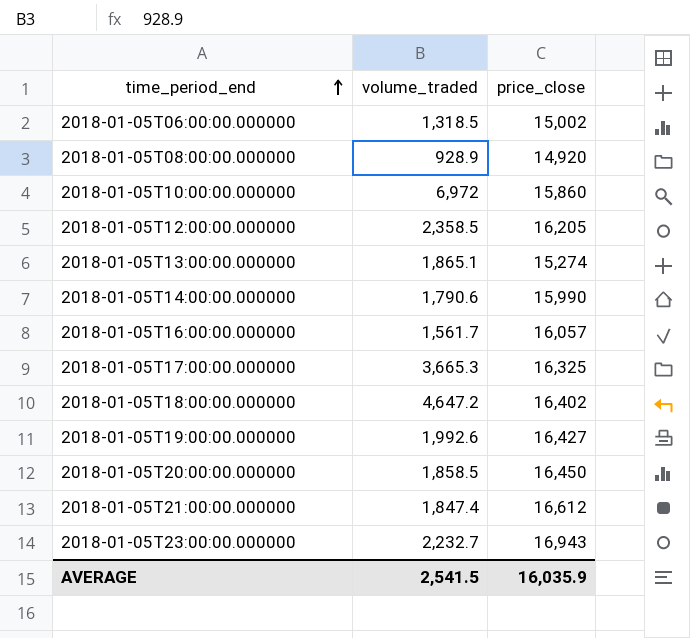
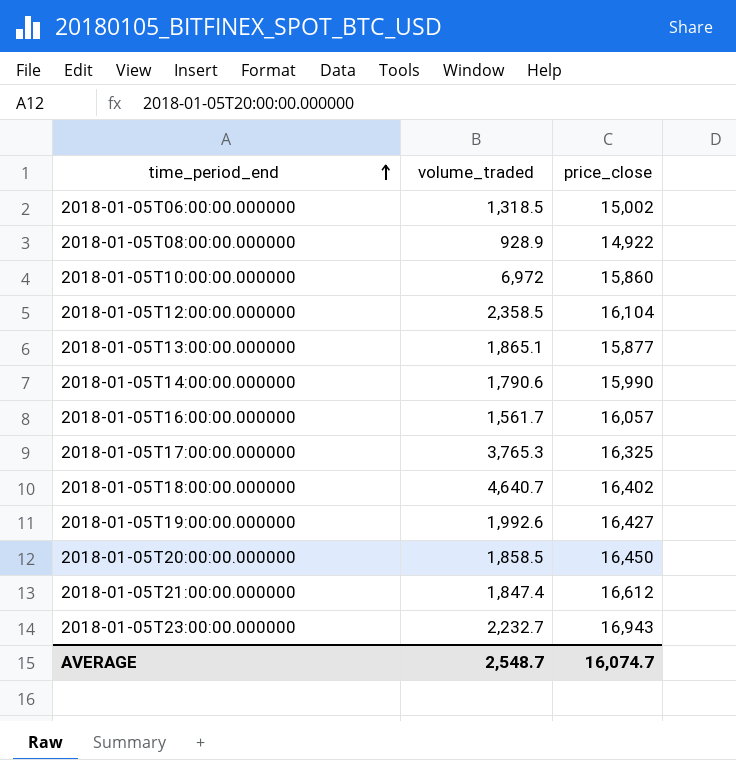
2018-01-05T08:00:00.000000 | price_close: 14,920 -> 14,922
2018-01-05T12:00:00.000000 | price_close: 16,205 -> 16,104
2018-01-05T13:00:00.000000 | price_close: 15,274 -> 15,877
2018-01-05T17:00:00.000000 | volume_traded: 3,665.3 -> 3,765.3
2018-01-05T18:00:00.000000 | volume_traded: 4,647.2 -> 4,640.7
AVERAGE | volume_traded: 2,541.5 -> 2,548.7
AVERAGE | price_close: 16,035.9 -> 16,074.7

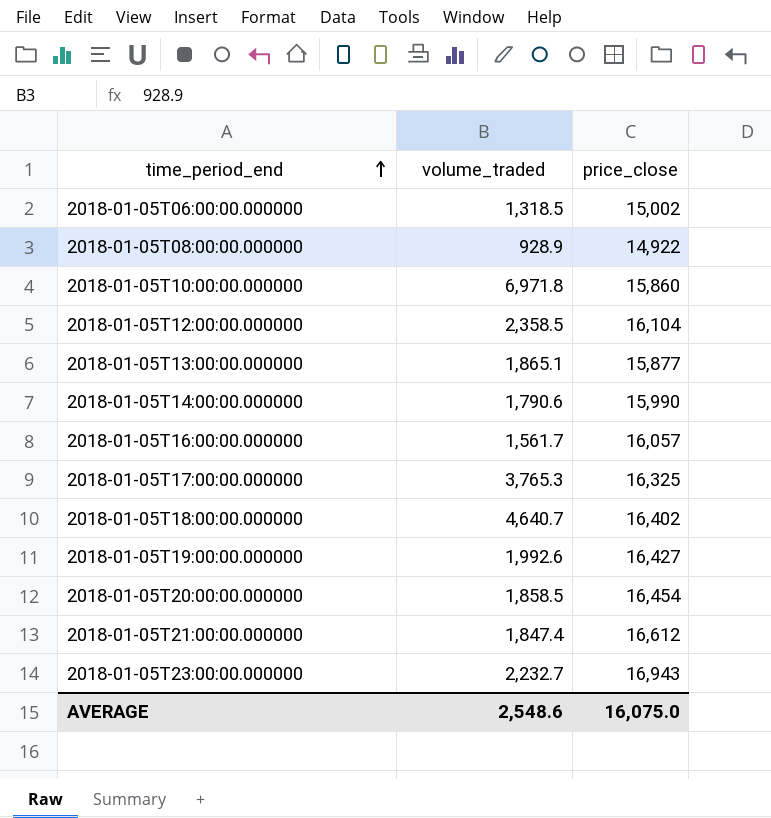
2018-01-05T10:00:00.000000 | volume_traded: 6,972 -> 6,971.8
2018-01-05T20:00:00.000000 | price_close: 16,450 -> 16,454
AVERAGE | volume_traded: 2,548.7 -> 2,548.6
AVERAGE | price_close: 16,074.7 -> 16,075.0

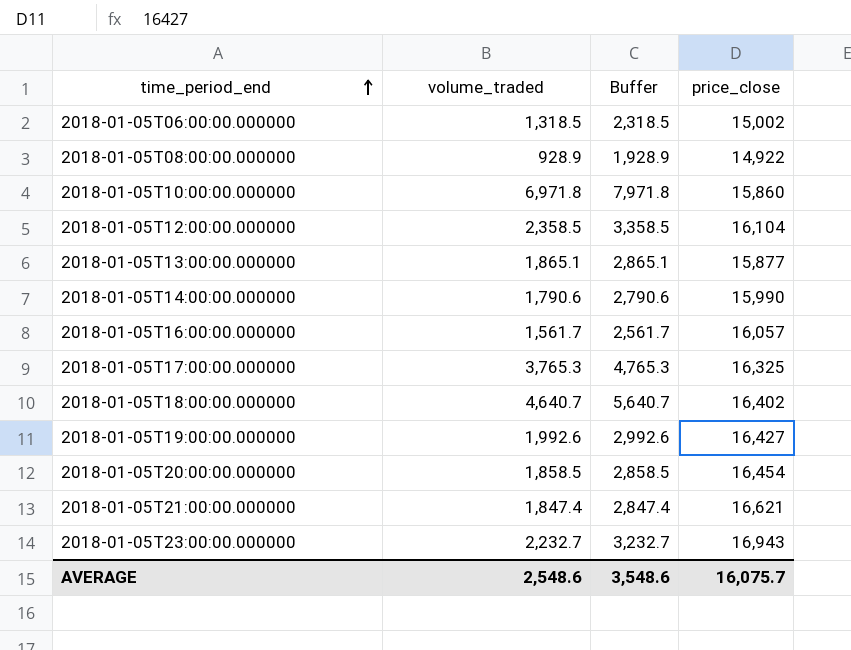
column Buffer | formula: none -> [volume_traded] + 1000
2018-01-05T21:00:00.000000 | price_close: 16,612 -> 16,621
AVERAGE | price_close: 16,075.0 -> 16,075.7

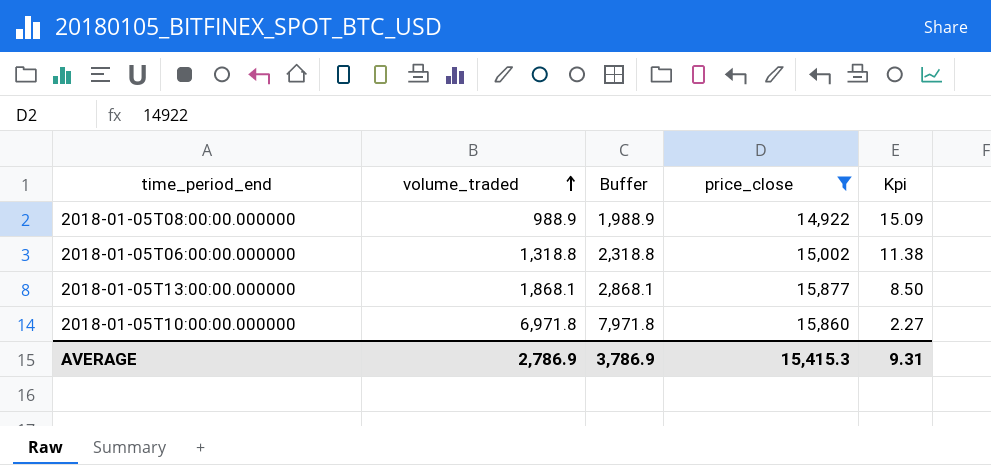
filter: none -> price_close <= 15,877
row order: time_period_end ascending -> volume_traded ascending
column Kpi | formula: none -> [price_close] / [volume_traded]
2018-01-05T08:00:00.000000 | volume_traded: 928.9 -> 988.9
2018-01-05T08:00:00.000000 | Buffer: 1,928.9 -> 1,988.9
2018-01-05T06:00:00.000000 | volume_traded: 1,318.5 -> 1,318.8
2018-01-05T06:00:00.000000 | Buffer: 2,318.5 -> 2,318.8
2018-01-05T13:00:00.000000 | volume_traded: 1,865.1 -> 1,868.1
2018-01-05T13:00:00.000000 | Buffer: 2,865.1 -> 2,868.1
AVERAGE | volume_traded: 2,548.6 -> 2,786.9
AVERAGE | Buffer: 3,548.6 -> 3,786.9
AVERAGE | price_close: 16,075.7 -> 15,415.3

